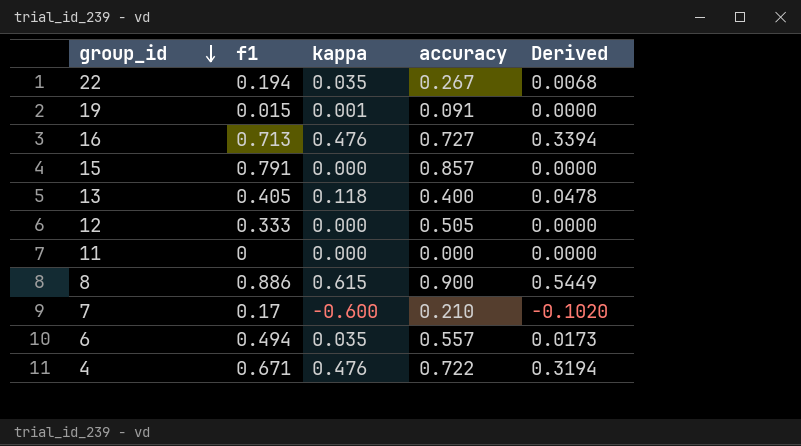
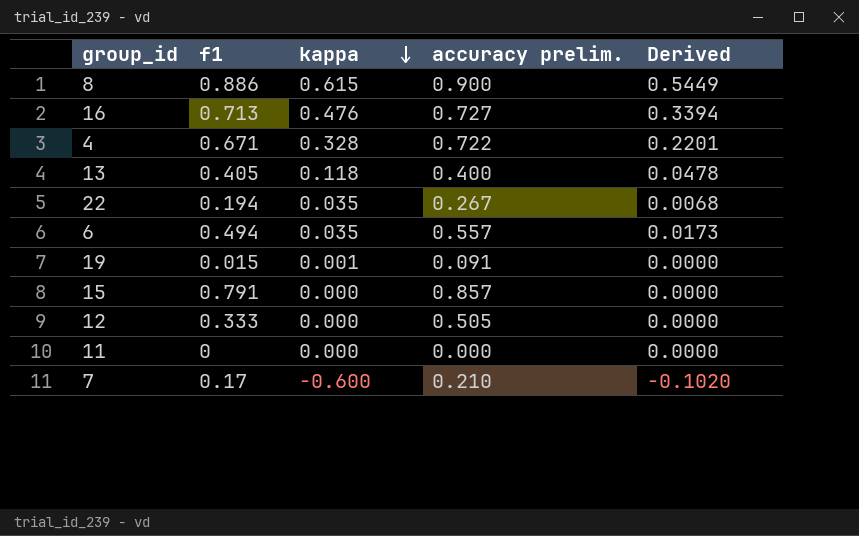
row order: group_id descending -> kappa descending
column name: accuracy -> accuracy prelim.
4 | kappa: 0.476 -> 0.328
4 | Derived: 0.3194 -> 0.2201

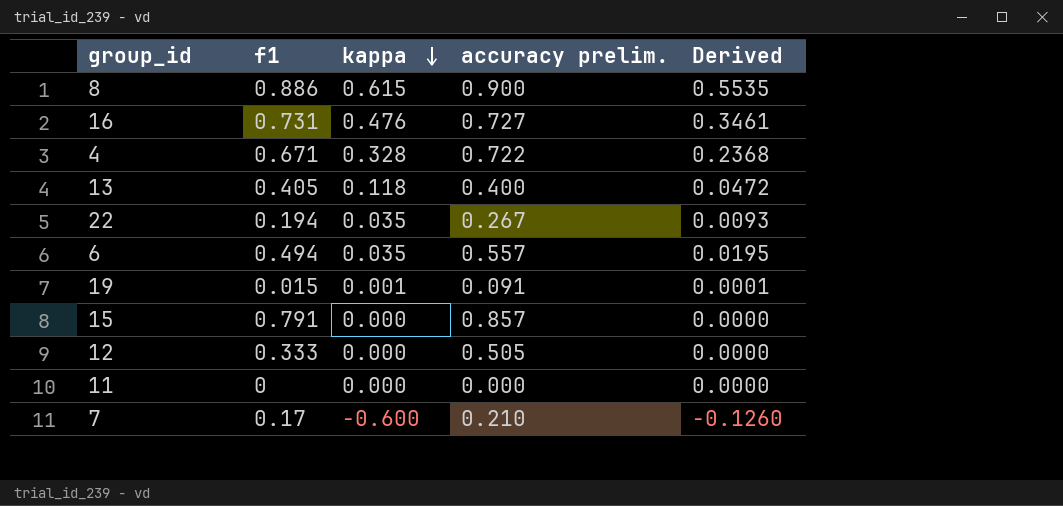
column Derived | formula: [f1] * [kappa] -> [kappa] * [accuracy prelim.]
16 | f1: 0.713 -> 0.731

